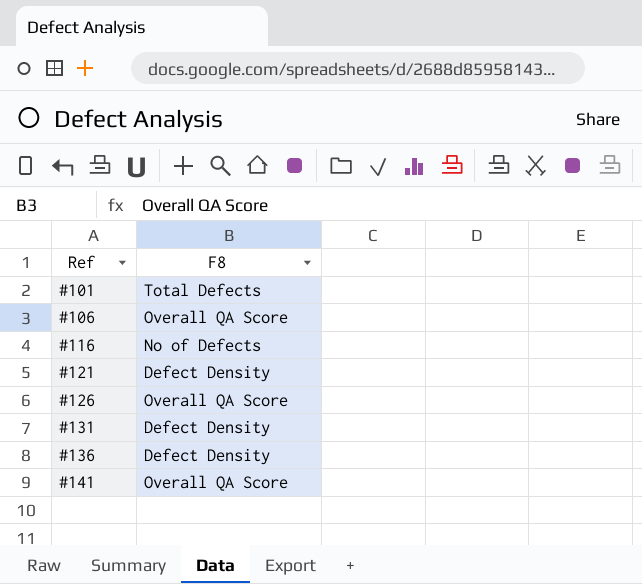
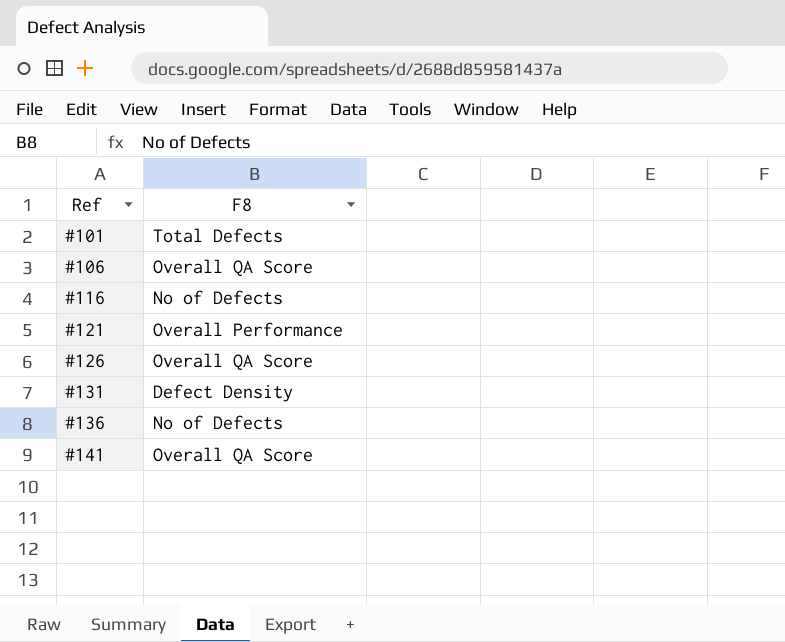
#121 | F8: Defect Density -> Overall Performance
#136 | F8: Defect Density -> No of Defects

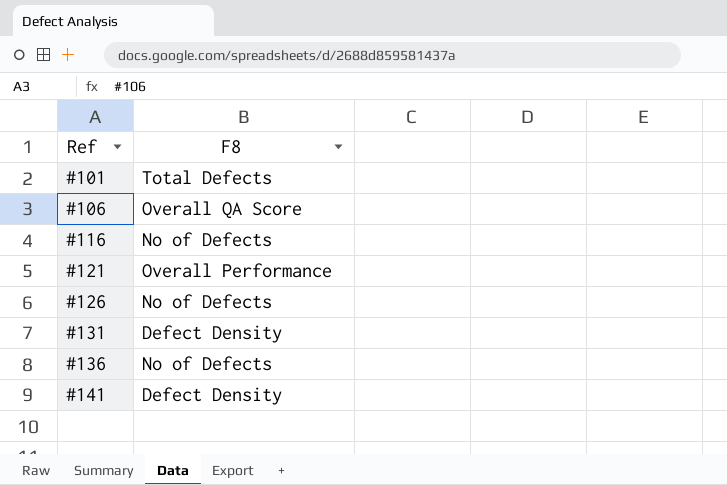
#126 | F8: Overall QA Score -> No of Defects
#141 | F8: Overall QA Score -> Defect Density

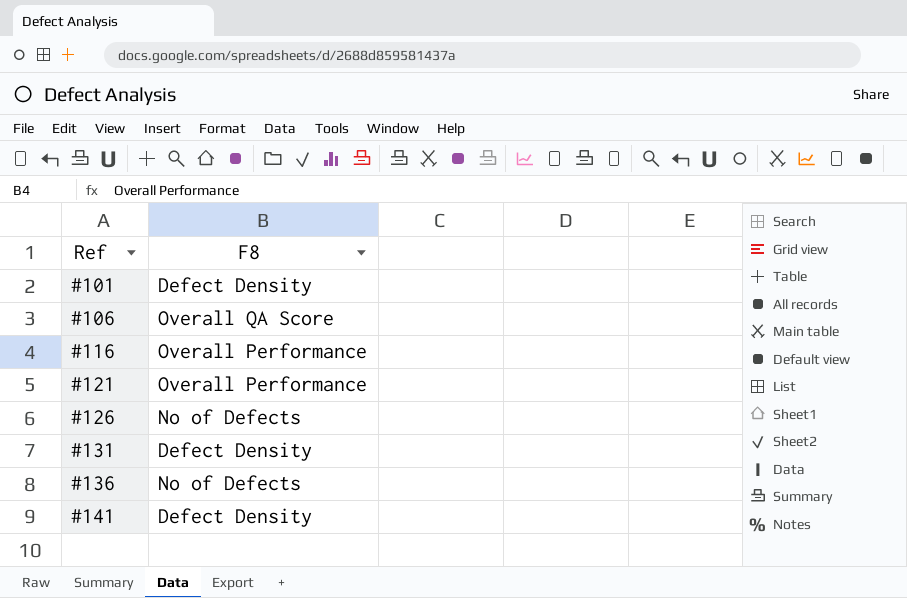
#101 | F8: Total Defects -> Defect Density
#116 | F8: No of Defects -> Overall Performance

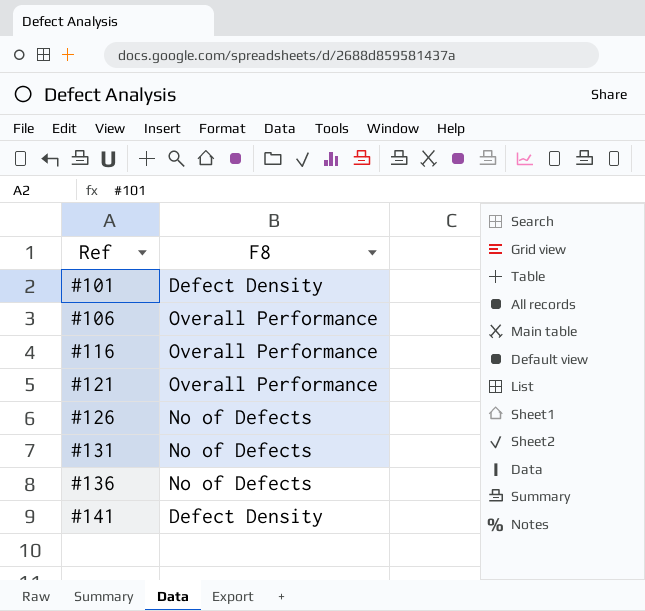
#106 | F8: Overall QA Score -> Overall Performance
#131 | F8: Defect Density -> No of Defects

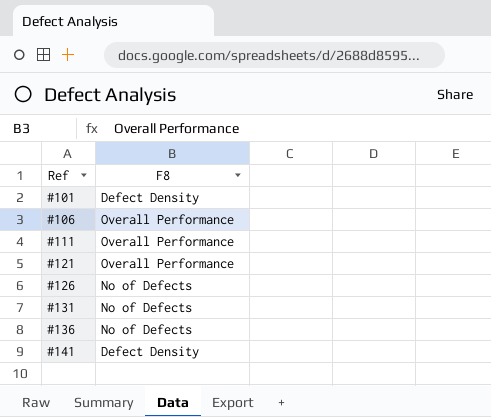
row #116: Overall Performance -> none
row #111: none -> Overall Performance

